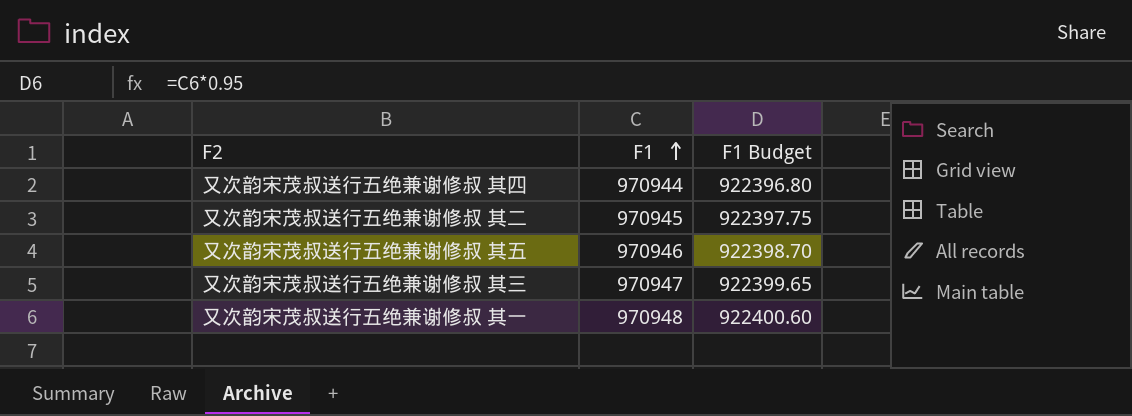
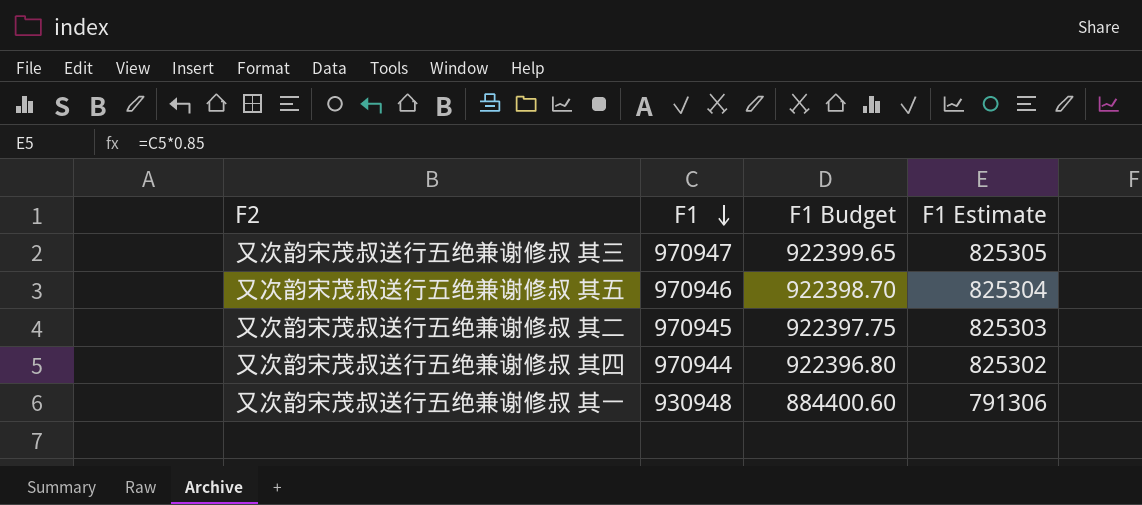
row order: F1 ascending -> F1 descending
column F1 Estimate | formula: none -> [F1] * 0.85
又次韵宋茂叔送行五绝兼谢修叔 其一 | F1: 970948 -> 930948
又次韵宋茂叔送行五绝兼谢修叔 其一 | F1 Budget: 922400.60 -> 884400.60

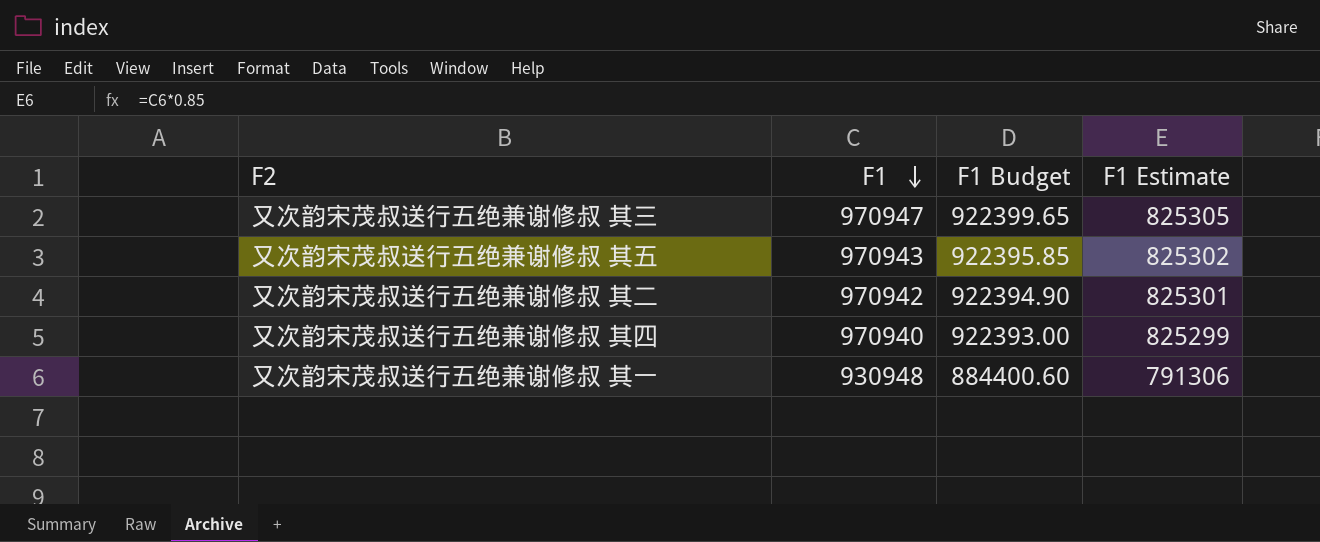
又次韵宋茂叔送行五绝兼谢修叔 其五 | F1: 970946 -> 970943
又次韵宋茂叔送行五绝兼谢修叔 其五 | F1 Budget: 922398.70 -> 922395.85
又次韵宋茂叔送行五绝兼谢修叔 其五 | F1 Estimate: 825304 -> 825302
又次韵宋茂叔送行五绝兼谢修叔 其二 | F1: 970945 -> 970942
又次韵宋茂叔送行五绝兼谢修叔 其二 | F1 Budget: 922397.75 -> 922394.90
又次韵宋茂叔送行五绝兼谢修叔 其二 | F1 Estimate: 825303 -> 825301
又次韵宋茂叔送行五绝兼谢修叔 其四 | F1: 970944 -> 970940
又次韵宋茂叔送行五绝兼谢修叔 其四 | F1 Budget: 922396.80 -> 922393.00
又次韵宋茂叔送行五绝兼谢修叔 其四 | F1 Estimate: 825302 -> 825299

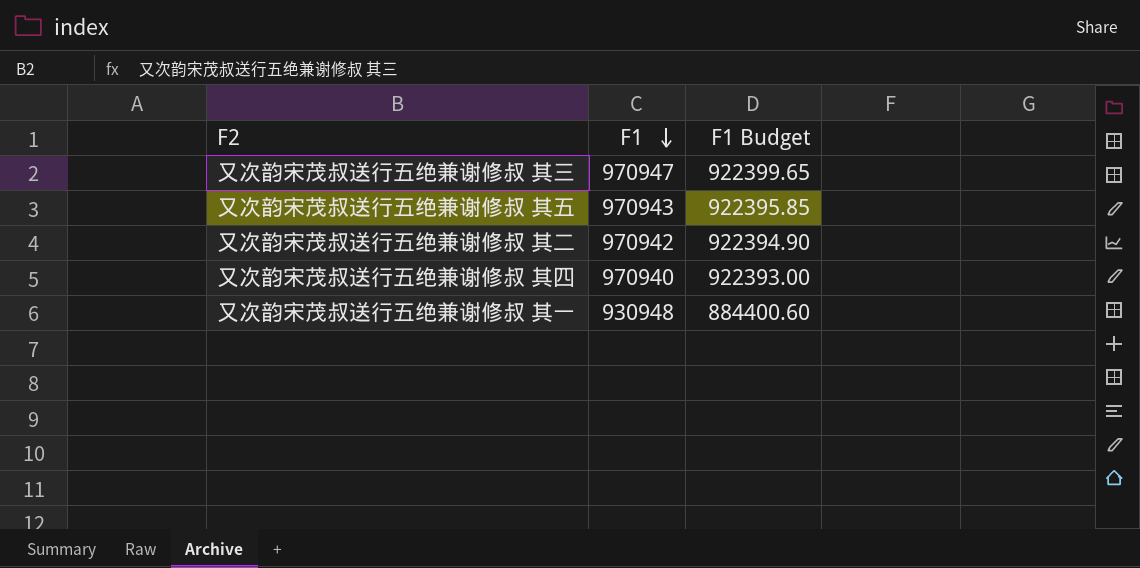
column F1 Estimate | formula: [F1] * 0.85 -> none

